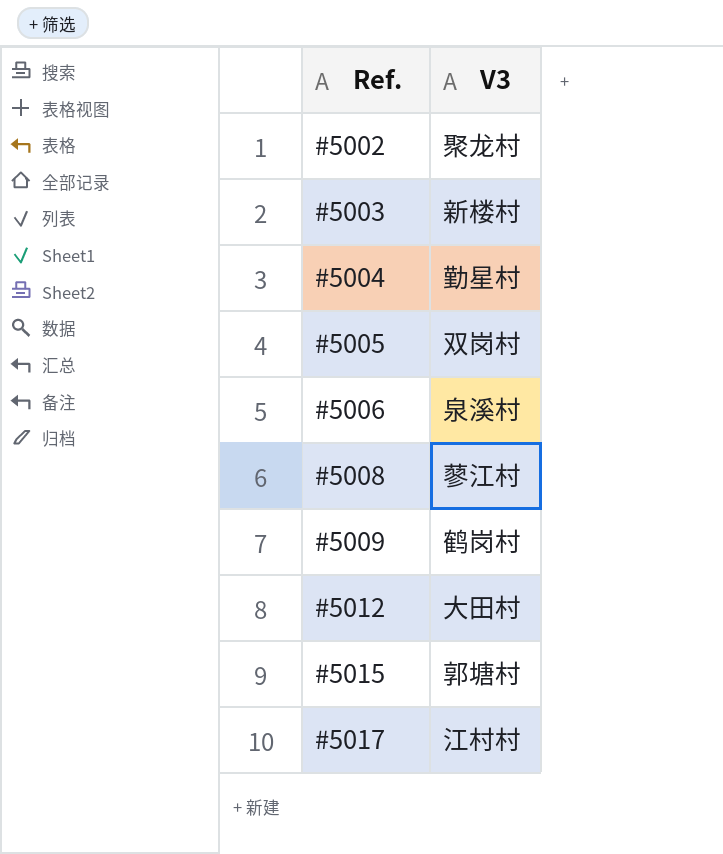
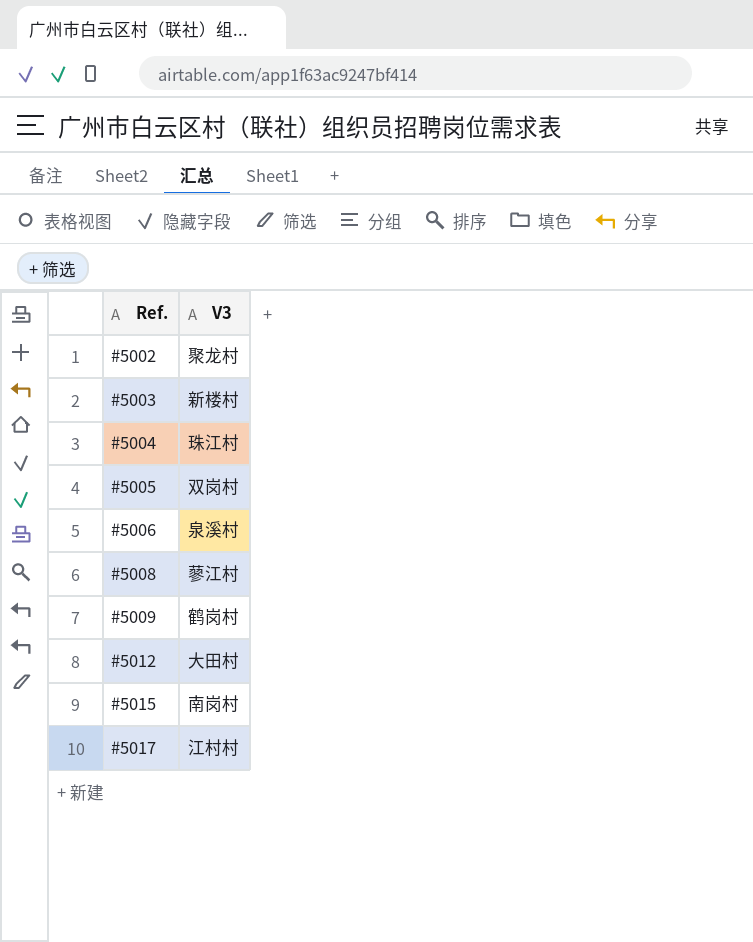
#5004 | V3: 勤星村 -> 珠江村
#5015 | V3: 郭塘村 -> 南岗村

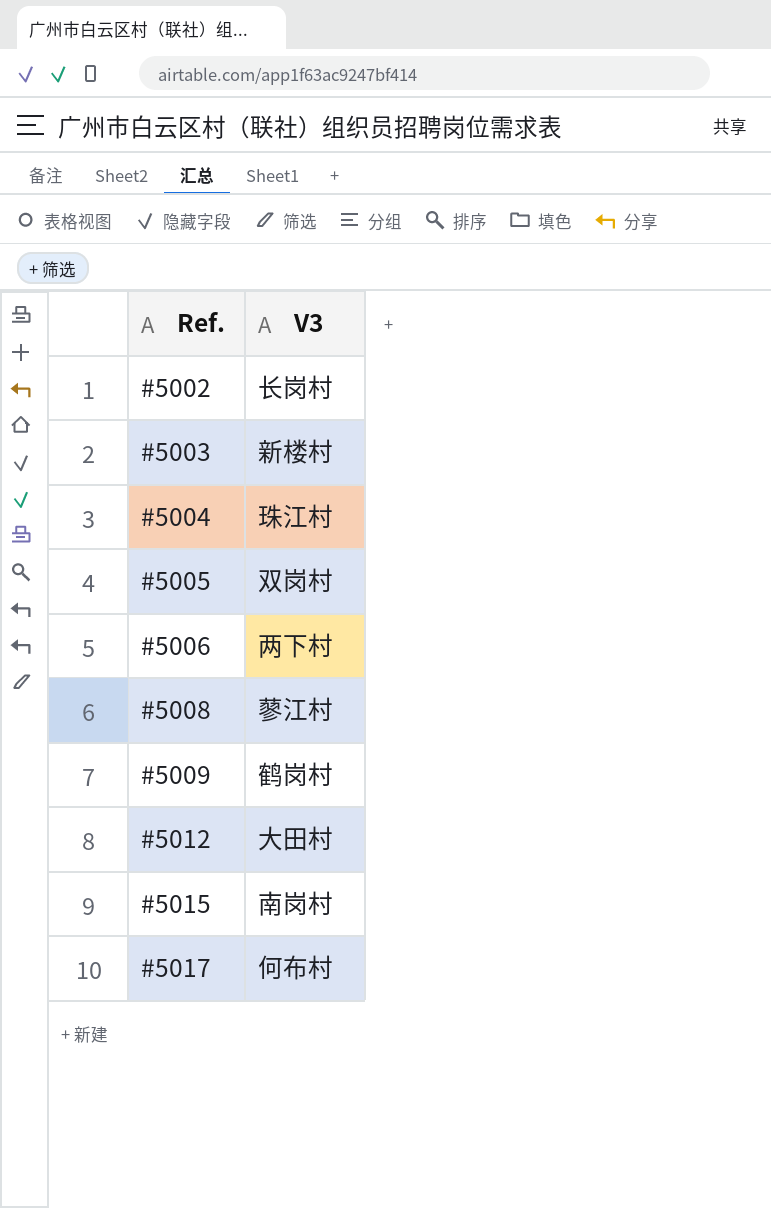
#5002 | V3: 聚龙村 -> 长岗村
#5006 | V3: 泉溪村 -> 两下村
#5017 | V3: 江村村 -> 何布村

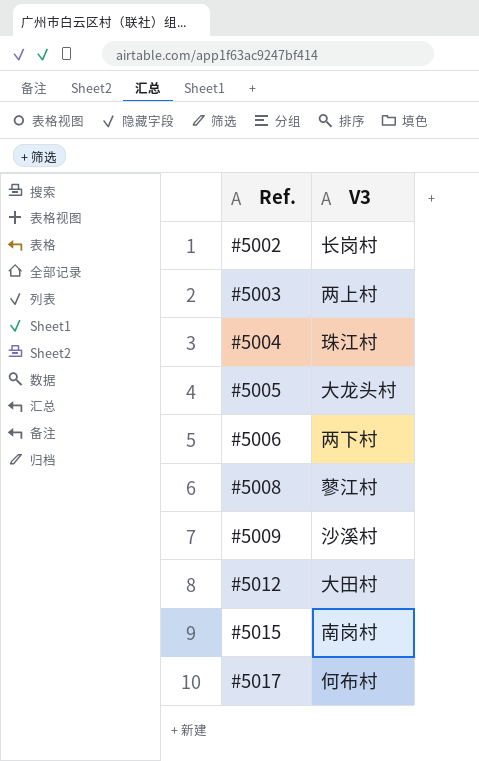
#5003 | V3: 新楼村 -> 两上村
#5005 | V3: 双岗村 -> 大龙头村
#5009 | V3: 鹤岗村 -> 沙溪村

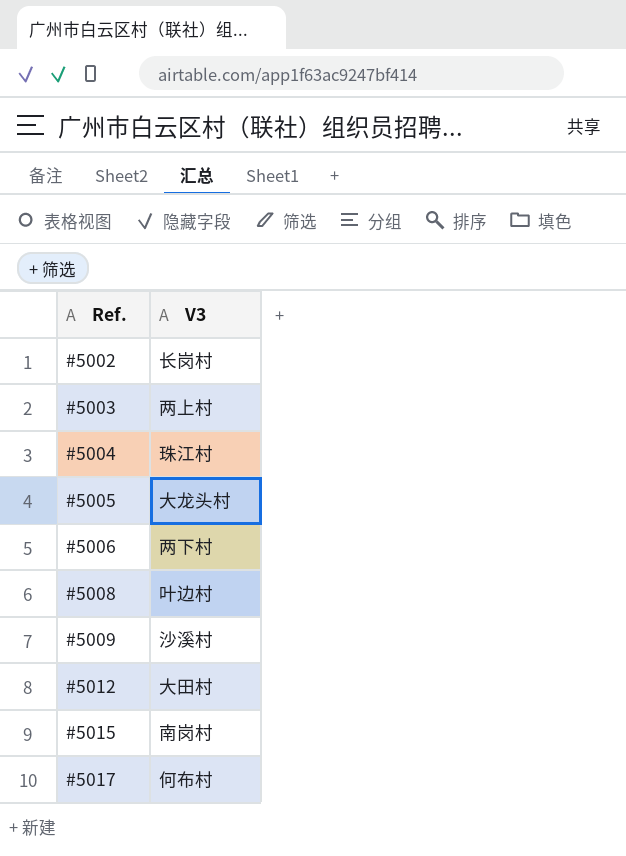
#5008 | V3: 蓼江村 -> 叶边村

